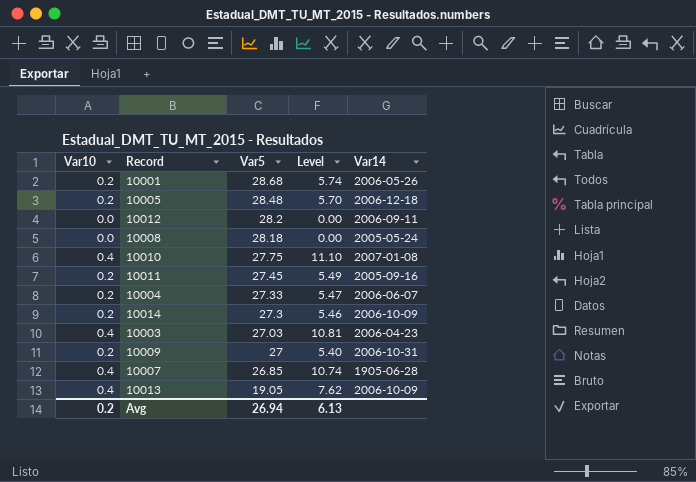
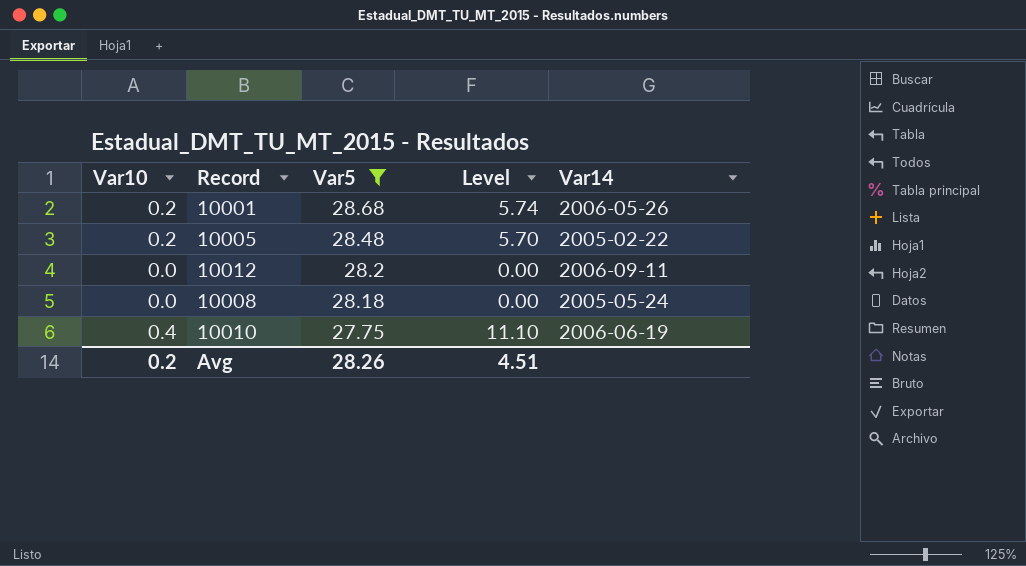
filter: none -> Var5 >= 27.75
10005 | Var14: 2006-12-18 -> 2005-02-22
10010 | Var14: 2007-01-08 -> 2006-06-19
Avg | Var5: 26.94 -> 28.26
Avg | Level: 6.13 -> 4.51

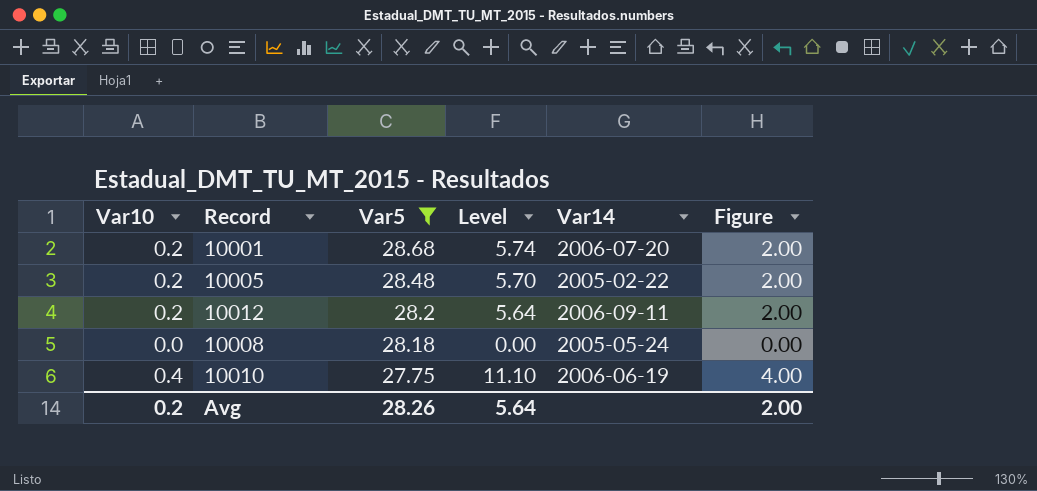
column Figure | formula: none -> [Var10] * 10
10001 | Var14: 2006-05-26 -> 2006-07-20
10012 | Var10: 0.0 -> 0.2
10012 | Level: 0.00 -> 5.64
Avg | Level: 4.51 -> 5.64

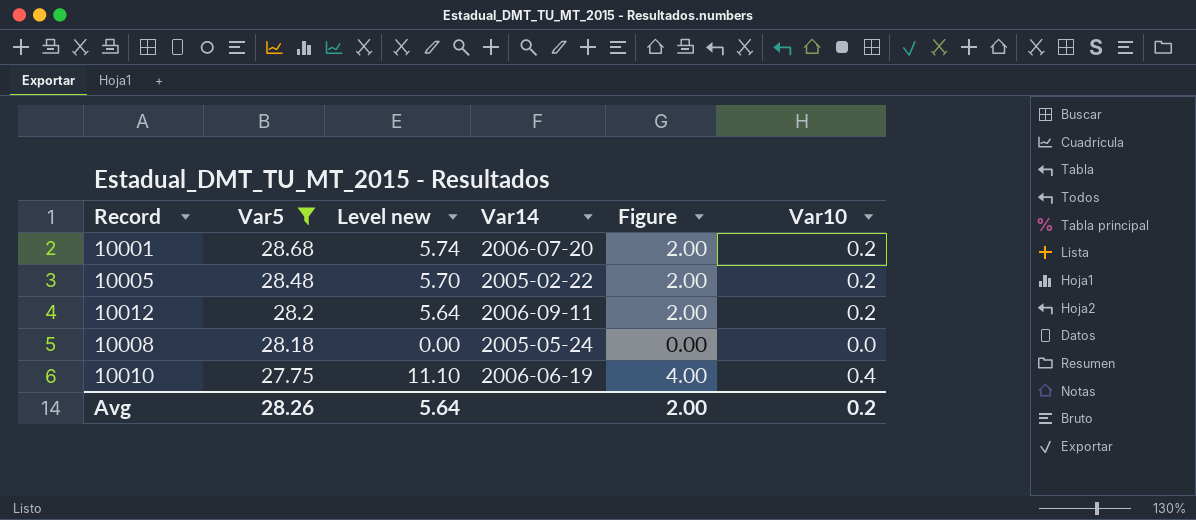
column name: Level -> Level new
column Var10 | position: 1 -> 6

